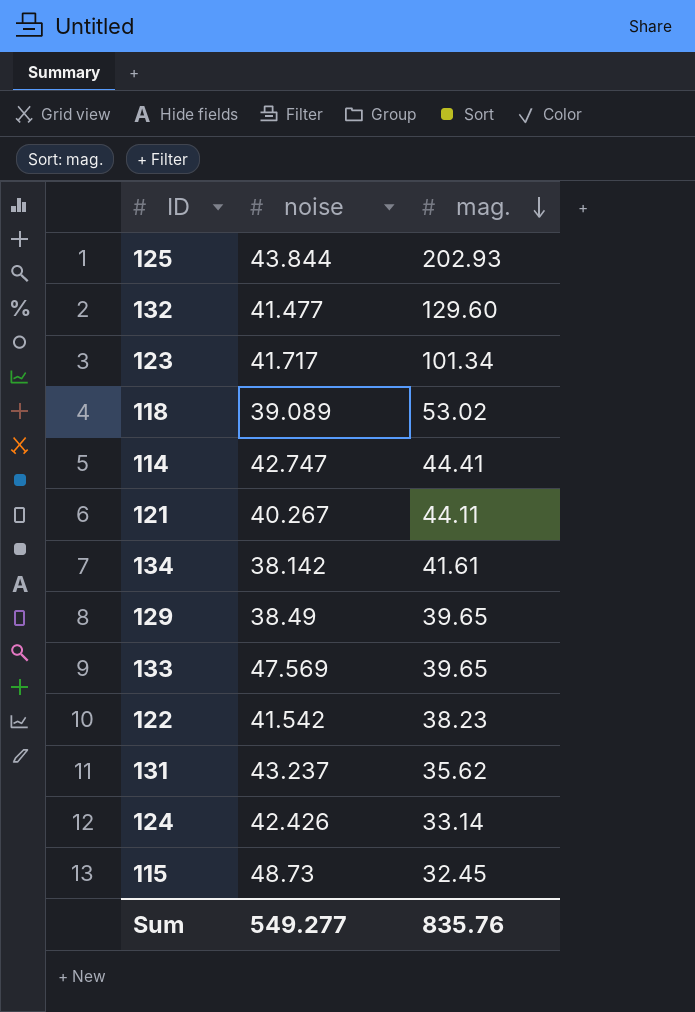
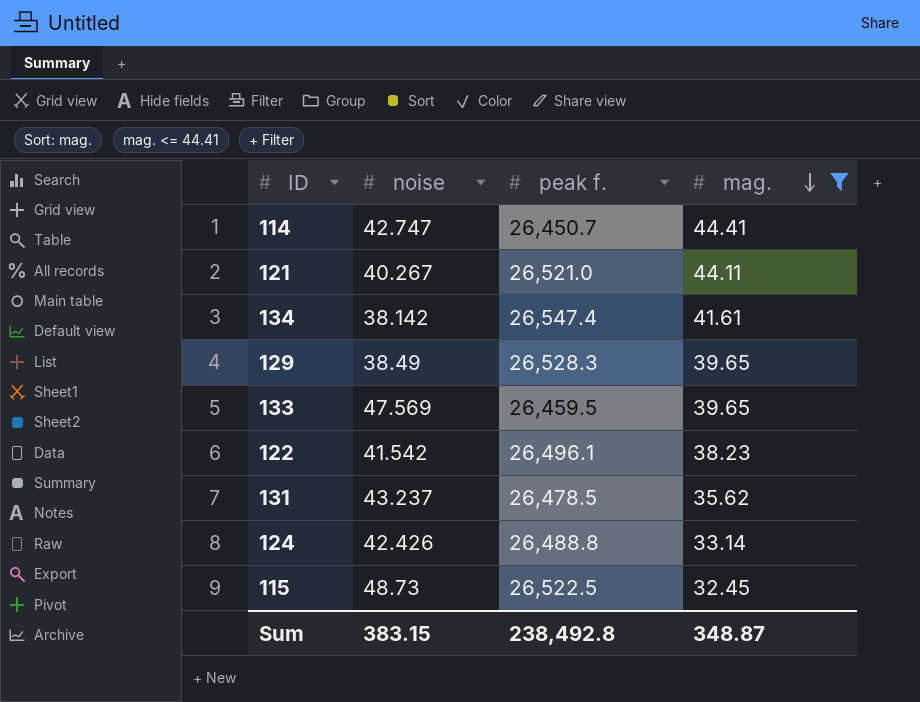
filter: none -> mag. <= 44.41
column peak f. | position: none -> 3
Sum | noise: 549.277 -> 383.15
Sum | mag.: 835.76 -> 348.87

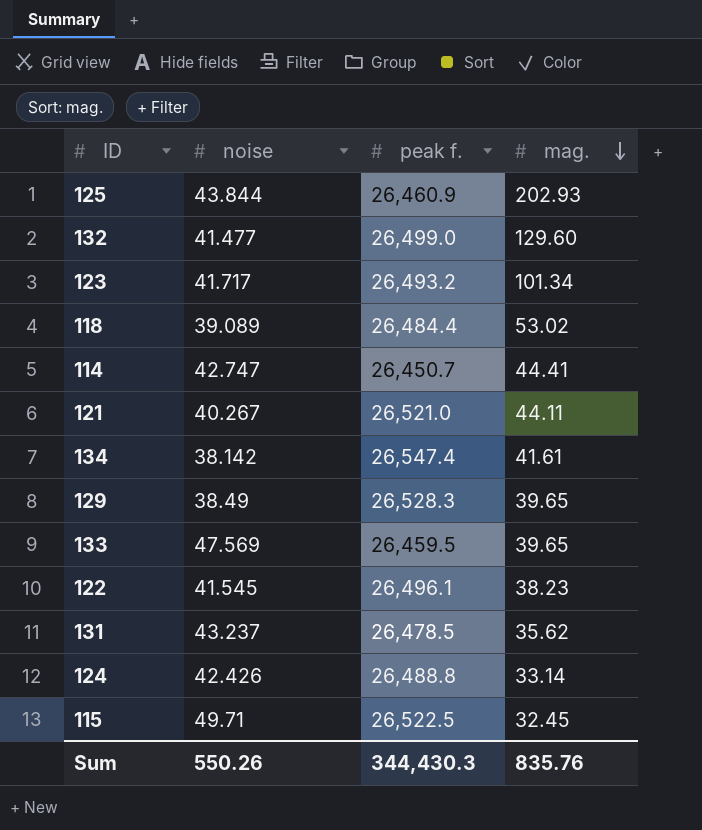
filter: mag. <= 44.41 -> none
122 | noise: 41.542 -> 41.545
115 | noise: 48.73 -> 49.71
Sum | noise: 383.15 -> 550.26
Sum | peak f.: 238,492.8 -> 344,430.3
Sum | mag.: 348.87 -> 835.76

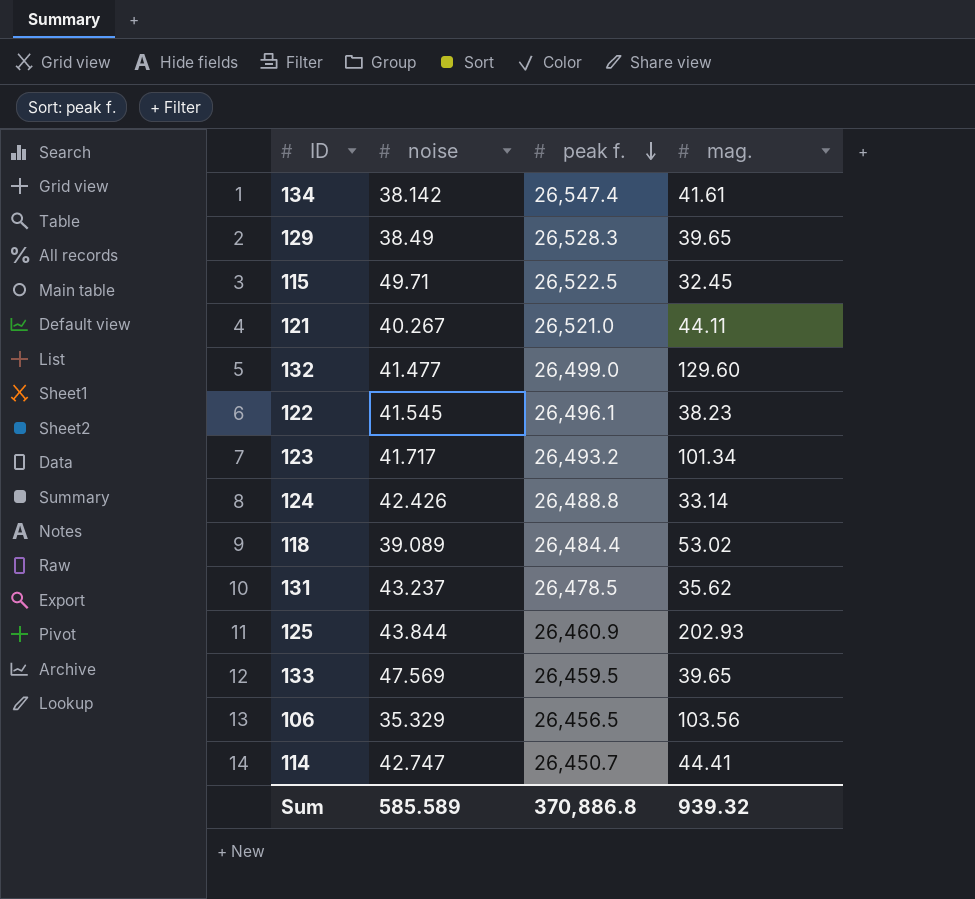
row order: mag. descending -> peak f. descending
row 106: none -> 35.329 | 26,456.5 | 103.56
Sum | noise: 550.26 -> 585.589
Sum | peak f.: 344,430.3 -> 370,886.8
Sum | mag.: 835.76 -> 939.32

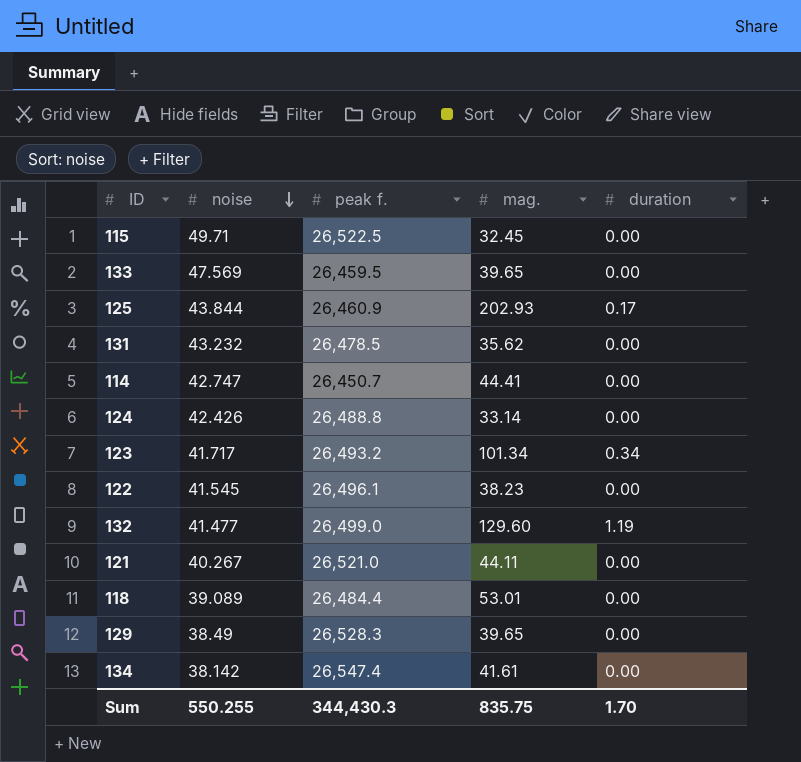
row order: peak f. descending -> noise descending
column duration | position: none -> 5
row 106: 35.329 | 26,456.5 | 103.56 -> none
131 | noise: 43.237 -> 43.232
118 | mag.: 53.02 -> 53.01
Sum | noise: 585.589 -> 550.255
Sum | peak f.: 370,886.8 -> 344,430.3
Sum | mag.: 939.32 -> 835.75

